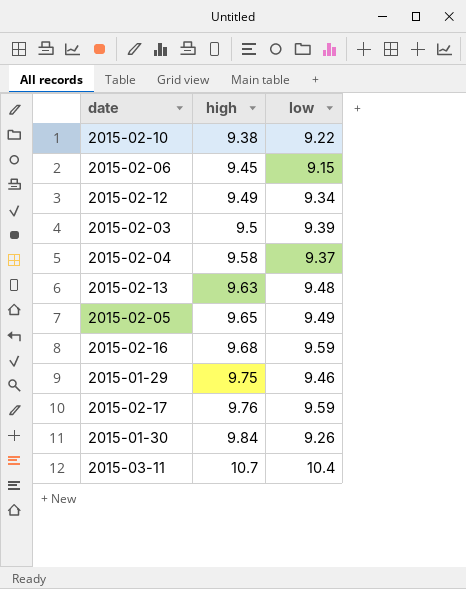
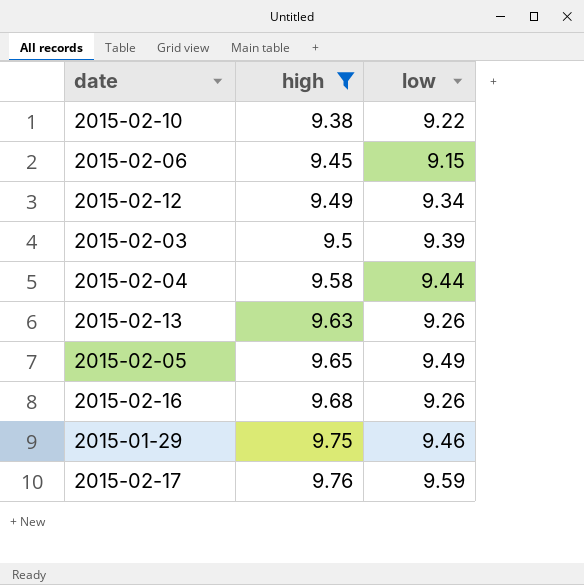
filter: none -> high <= 9.76
2015-02-04 | low: 9.37 -> 9.44
2015-02-13 | low: 9.48 -> 9.26
2015-02-16 | low: 9.59 -> 9.26

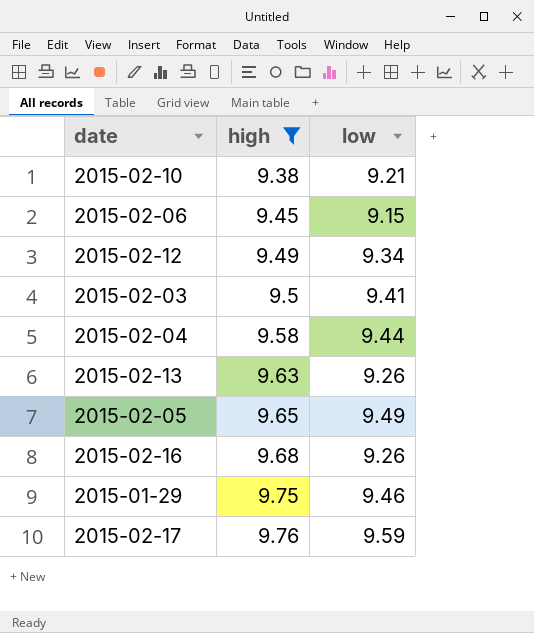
2015-02-10 | low: 9.22 -> 9.21
2015-02-03 | low: 9.39 -> 9.41

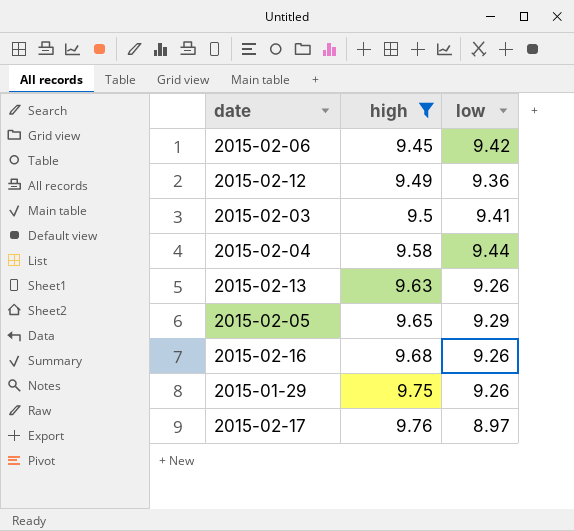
row 2015-02-10: 9.38 | 9.21 -> none
2015-02-06 | low: 9.15 -> 9.42
2015-02-12 | low: 9.34 -> 9.36
2015-02-05 | low: 9.49 -> 9.29
2015-01-29 | low: 9.46 -> 9.26
2015-02-17 | low: 9.59 -> 8.97

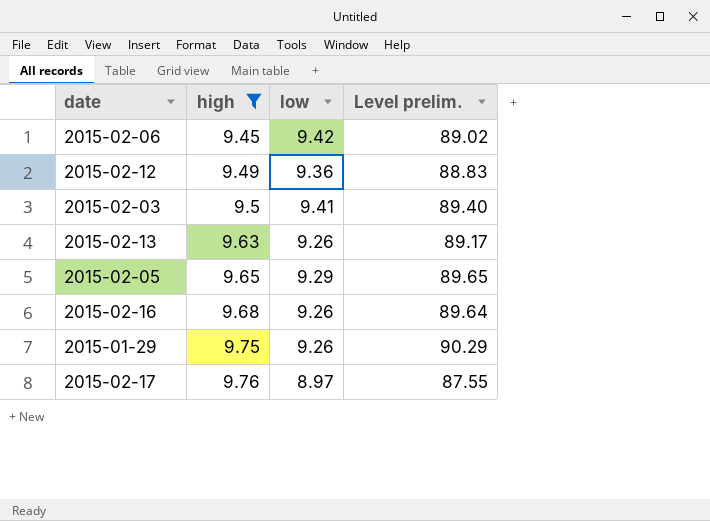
column Level prelim. | formula: none -> [high] * [low]
row 2015-02-04: 9.58 | 9.44 -> none

